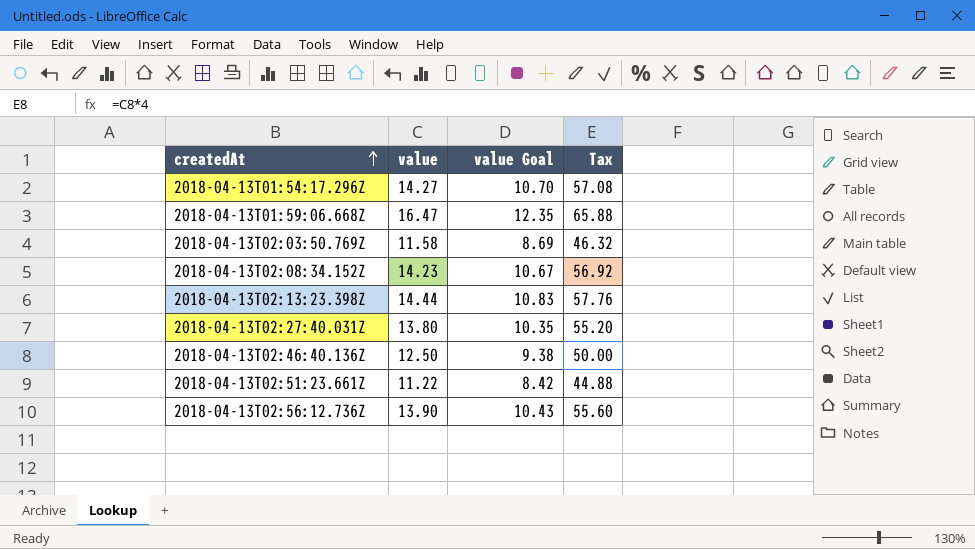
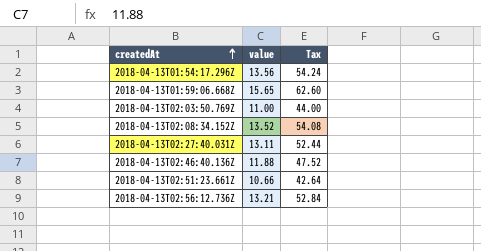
column value Goal | formula: [value] * 0.75 -> none
row 2018-04-13T02:13:23.398Z: 14.44 | 10.83 | 57.76 -> none
2018-04-13T01:54:17.296Z | value: 14.27 -> 13.56
2018-04-13T01:54:17.296Z | Tax: 57.08 -> 54.24
2018-04-13T01:59:06.668Z | value: 16.47 -> 15.65
2018-04-13T01:59:06.668Z | Tax: 65.88 -> 62.60
2018-04-13T02:03:50.769Z | value: 11.58 -> 11.00
2018-04-13T02:03:50.769Z | Tax: 46.32 -> 44.00
2018-04-13T02:08:34.152Z | value: 14.23 -> 13.52
2018-04-13T02:08:34.152Z | Tax: 56.92 -> 54.08
2018-04-13T02:27:40.031Z | value: 13.80 -> 13.11
2018-04-13T02:27:40.031Z | Tax: 55.20 -> 52.44
2018-04-13T02:46:40.136Z | value: 12.50 -> 11.88
2018-04-13T02:46:40.136Z | Tax: 50.00 -> 47.52
2018-04-13T02:51:23.661Z | value: 11.22 -> 10.66
2018-04-13T02:51:23.661Z | Tax: 44.88 -> 42.64
2018-04-13T02:56:12.736Z | value: 13.90 -> 13.21
2018-04-13T02:56:12.736Z | Tax: 55.60 -> 52.84

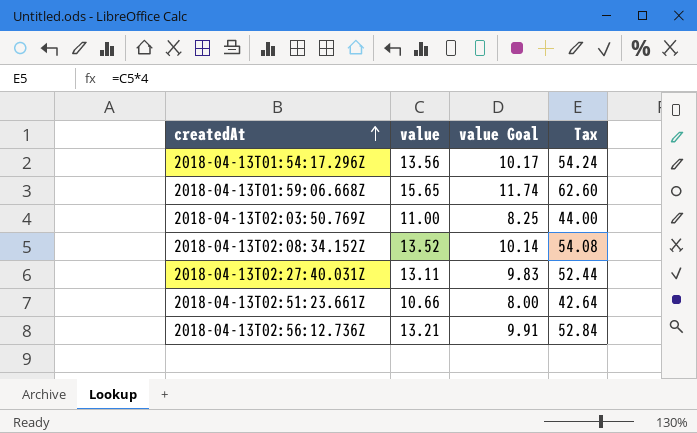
column value Goal | formula: none -> [value] * 0.75
row 2018-04-13T02:46:40.136Z: 11.88 | 47.52 -> none

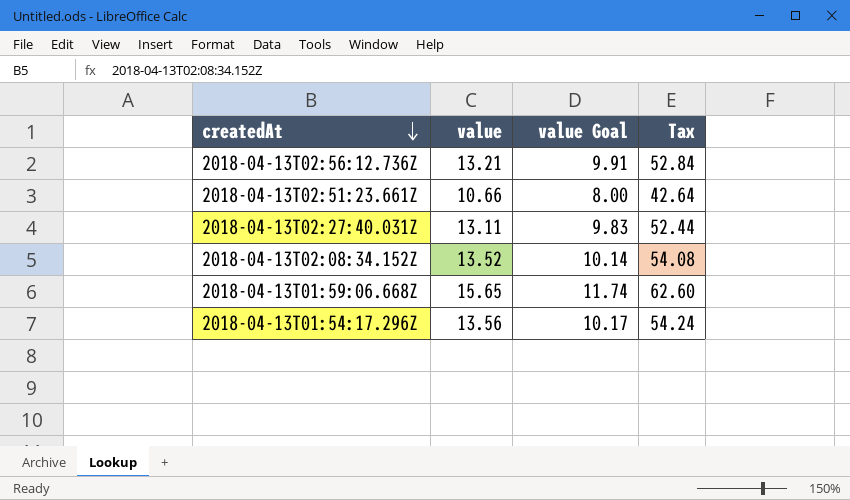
row order: createdAt ascending -> createdAt descending
row 2018-04-13T02:03:50.769Z: 11.00 | 8.25 | 44.00 -> none

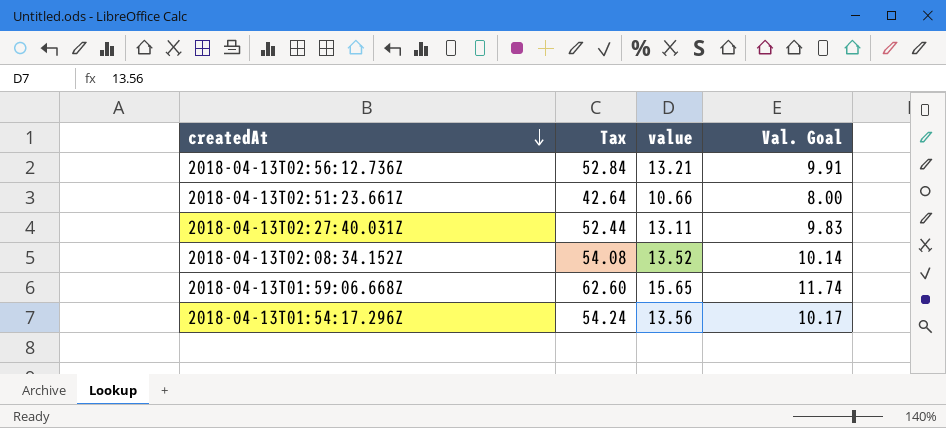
column Tax | position: 4 -> 2
column name: value Goal -> Val. Goal

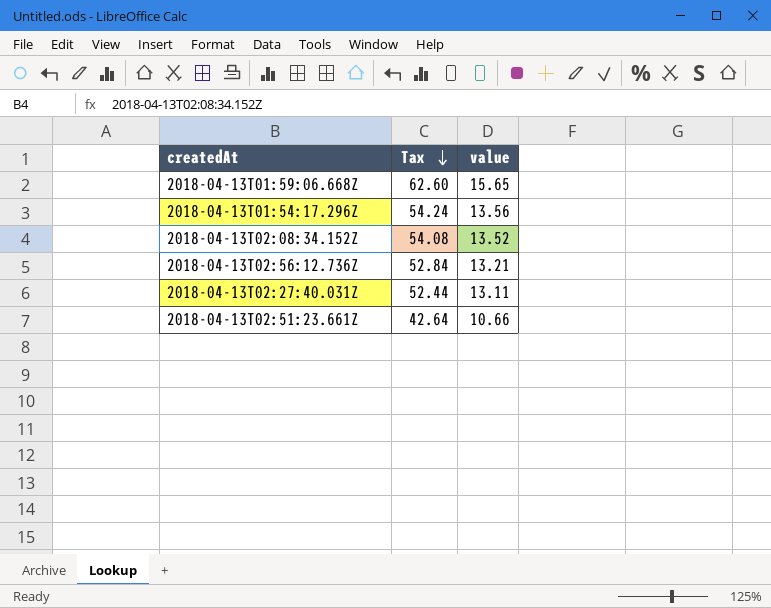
row order: createdAt descending -> Tax descending
column Val. Goal | formula: [value] * 0.75 -> none

